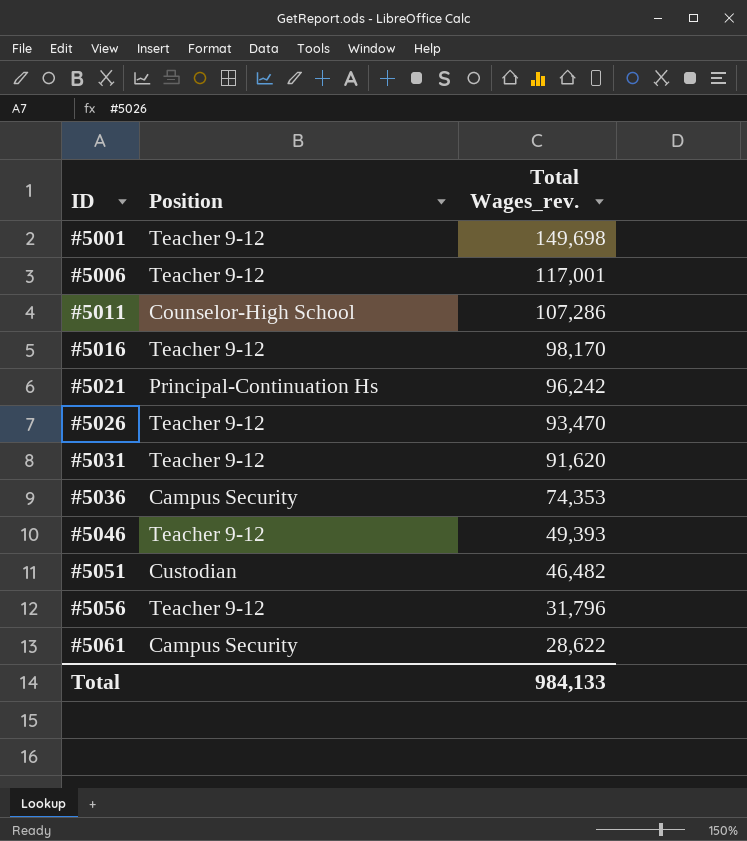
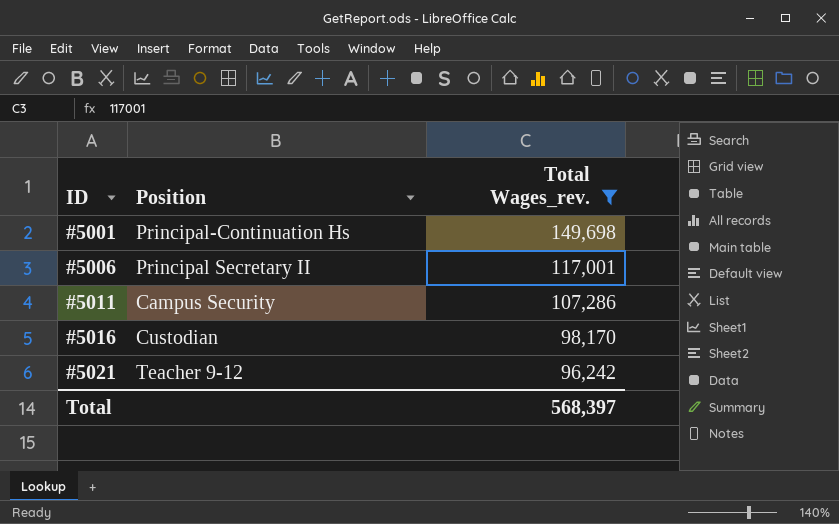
filter: none -> Total Wages_rev. >= 96,242
#5001 | Position: Teacher 9-12 -> Principal-Continuation Hs
#5006 | Position: Teacher 9-12 -> Principal Secretary II
#5011 | Position: Counselor-High School -> Campus Security
#5016 | Position: Teacher 9-12 -> Custodian
#5021 | Position: Principal-Continuation Hs -> Teacher 9-12
Total | Total Wages_rev.: 984,133 -> 568,397

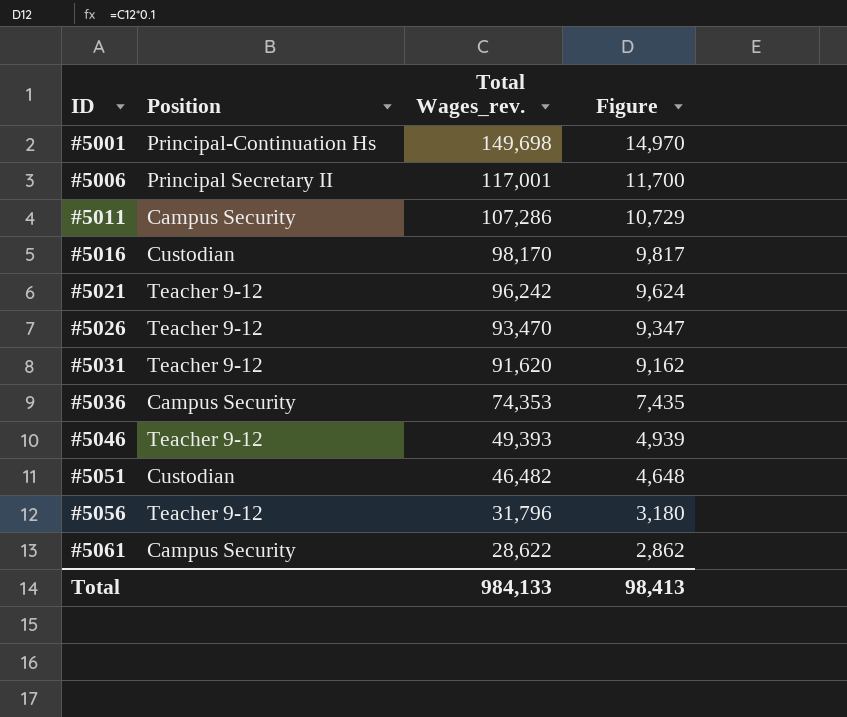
filter: Total Wages_rev. >= 96,242 -> none
column Figure | formula: none -> [Total Wages_rev.] * 0.1
Total | Total Wages_rev.: 568,397 -> 984,133

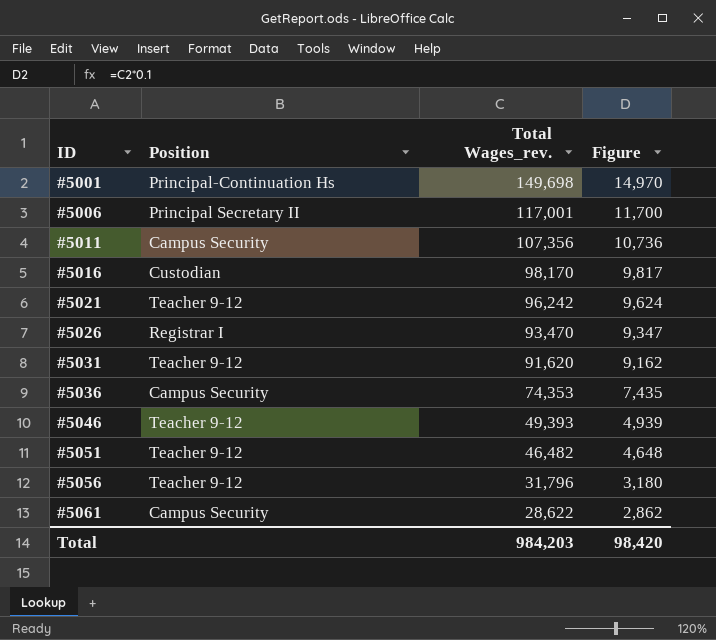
#5011 | Total Wages_rev.: 107,286 -> 107,356
#5011 | Figure: 10,729 -> 10,736
#5026 | Position: Teacher 9-12 -> Registrar I
#5051 | Position: Custodian -> Teacher 9-12
Total | Total Wages_rev.: 984,133 -> 984,203
Total | Figure: 98,413 -> 98,420

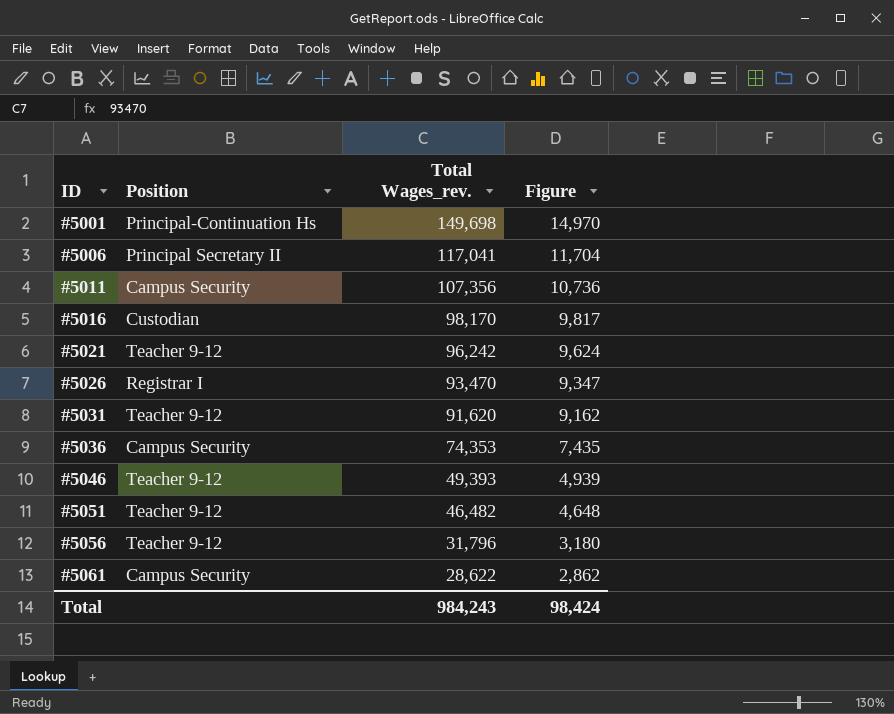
#5006 | Total Wages_rev.: 117,001 -> 117,041
#5006 | Figure: 11,700 -> 11,704
Total | Total Wages_rev.: 984,203 -> 984,243
Total | Figure: 98,420 -> 98,424

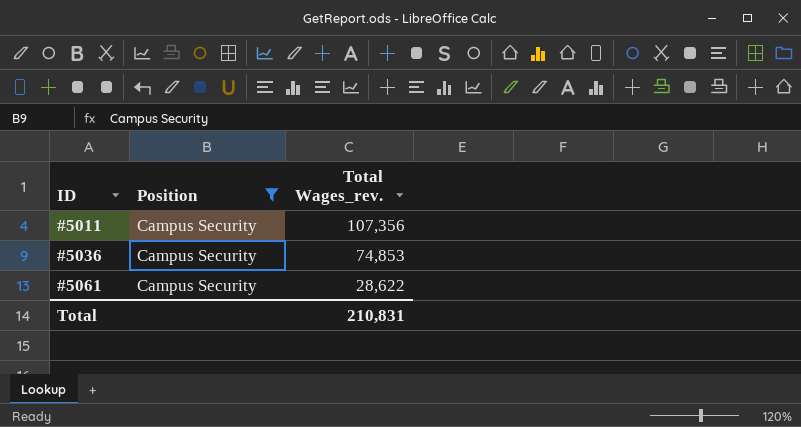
filter: none -> Position = Campus Security
column Figure | formula: [Total Wages_rev.] * 0.1 -> none
#5036 | Total Wages_rev.: 74,353 -> 74,853
Total | Total Wages_rev.: 984,243 -> 210,831

